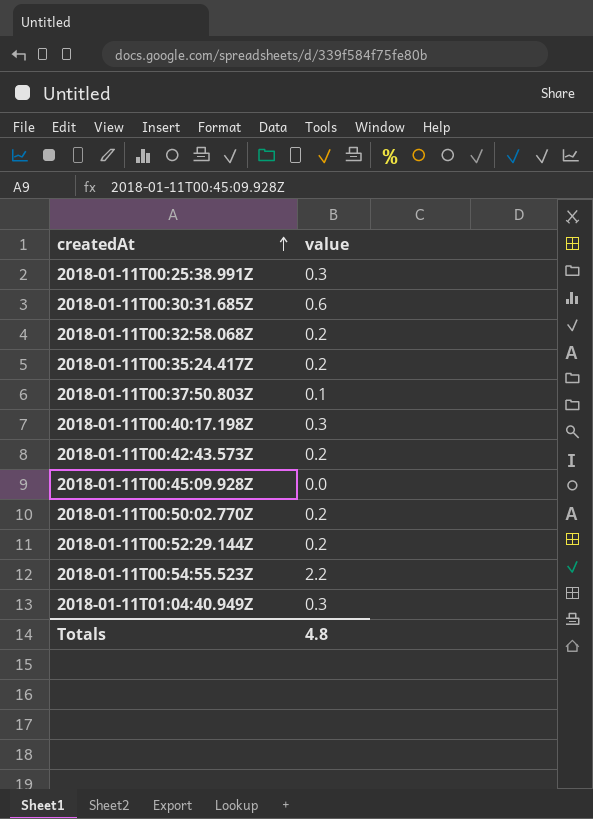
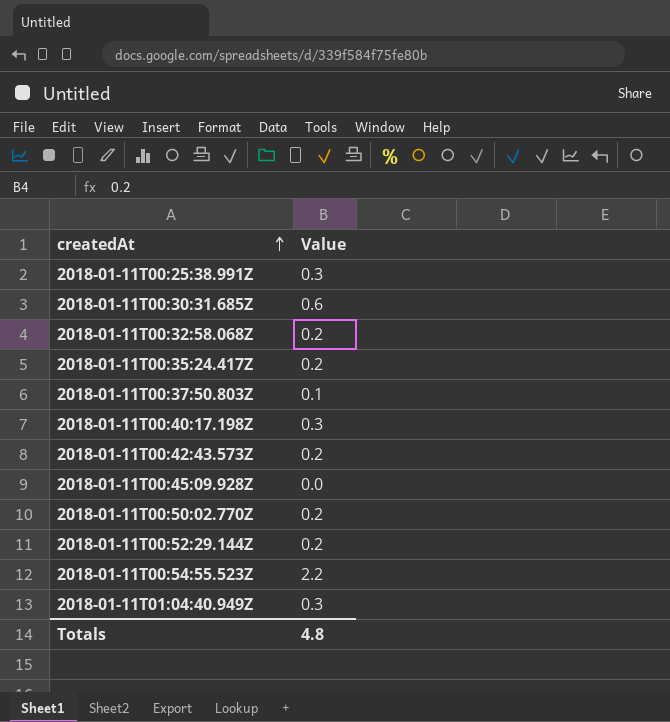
column name: value -> Value

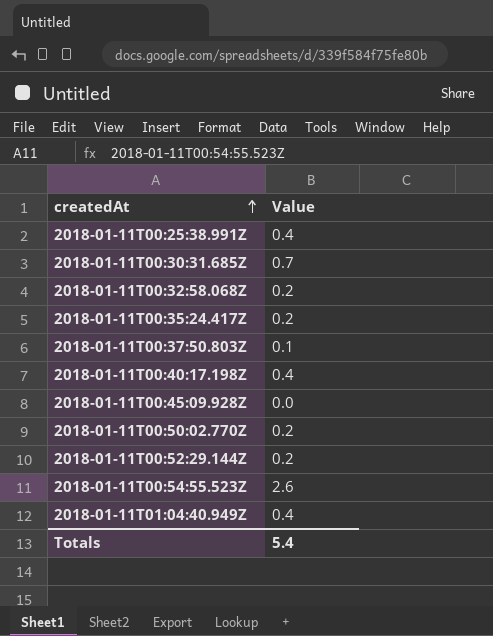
row 2018-01-11T00:42:43.573Z: 0.2 -> none
2018-01-11T00:25:38.991Z | Value: 0.3 -> 0.4
2018-01-11T00:30:31.685Z | Value: 0.6 -> 0.7
2018-01-11T00:40:17.198Z | Value: 0.3 -> 0.4
2018-01-11T00:54:55.523Z | Value: 2.2 -> 2.6
2018-01-11T01:04:40.949Z | Value: 0.3 -> 0.4
Totals | Value: 4.8 -> 5.4

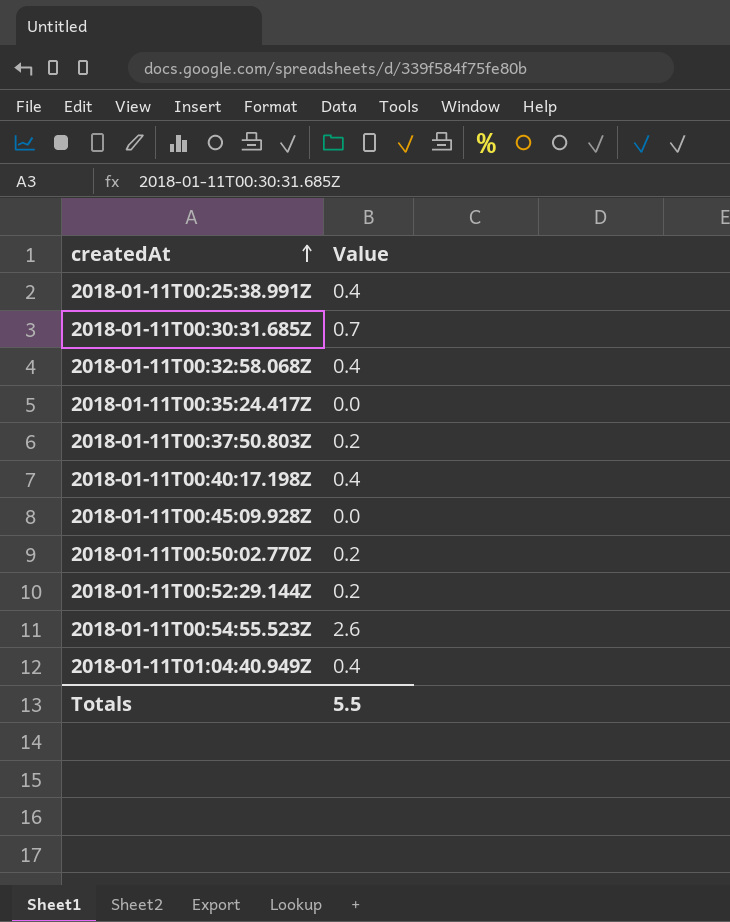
2018-01-11T00:32:58.068Z | Value: 0.2 -> 0.4
2018-01-11T00:35:24.417Z | Value: 0.2 -> 0.0
2018-01-11T00:37:50.803Z | Value: 0.1 -> 0.2
Totals | Value: 5.4 -> 5.5

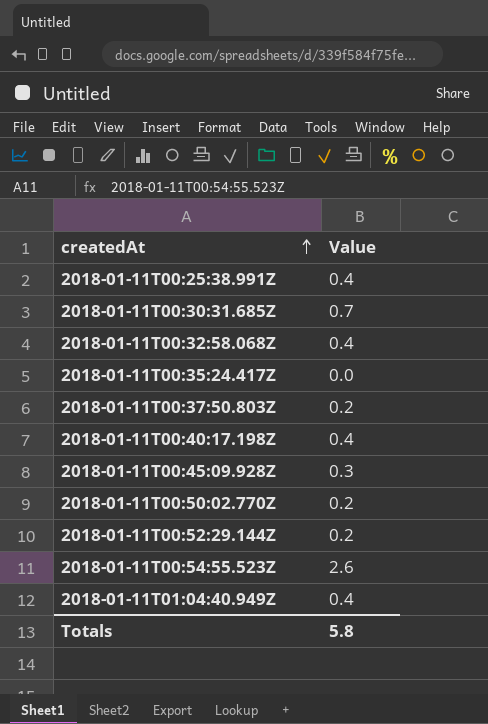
2018-01-11T00:45:09.928Z | Value: 0.0 -> 0.3
Totals | Value: 5.5 -> 5.8

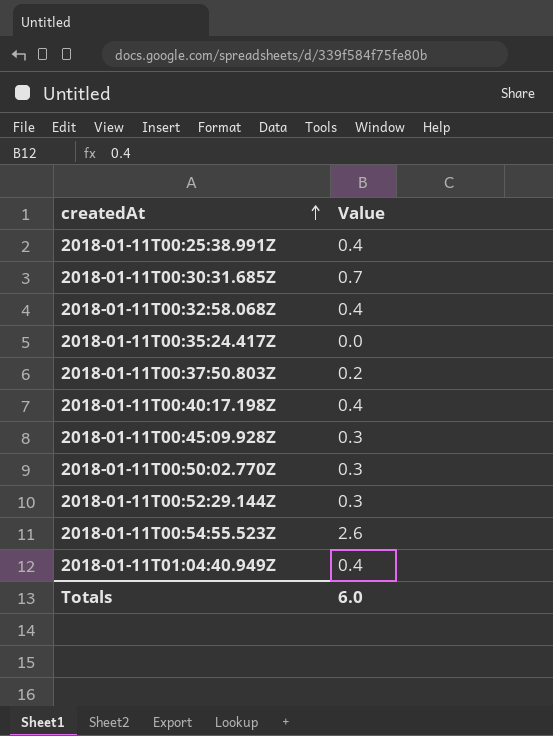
2018-01-11T00:50:02.770Z | Value: 0.2 -> 0.3
2018-01-11T00:52:29.144Z | Value: 0.2 -> 0.3
Totals | Value: 5.8 -> 6.0

